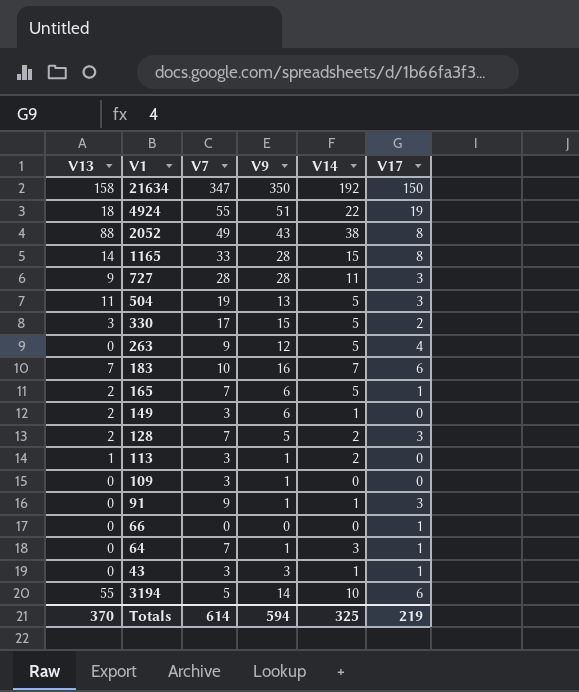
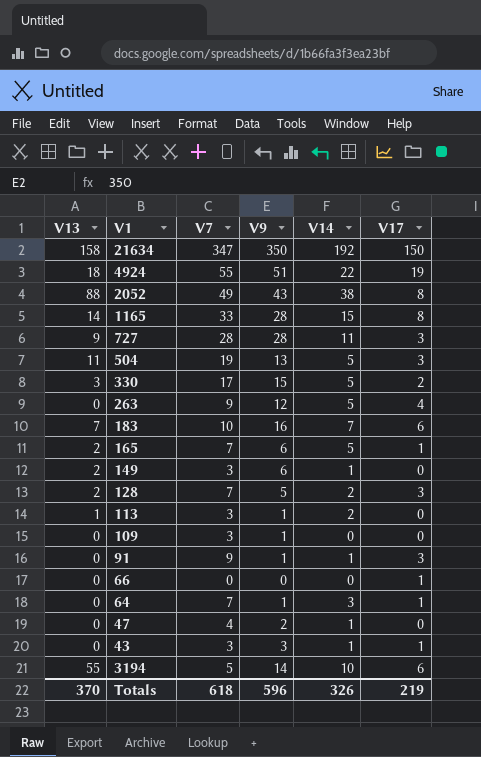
row 47: none -> 0 | 4 | 2 | 1 | 0
Totals | V7: 614 -> 618
Totals | V9: 594 -> 596
Totals | V14: 325 -> 326

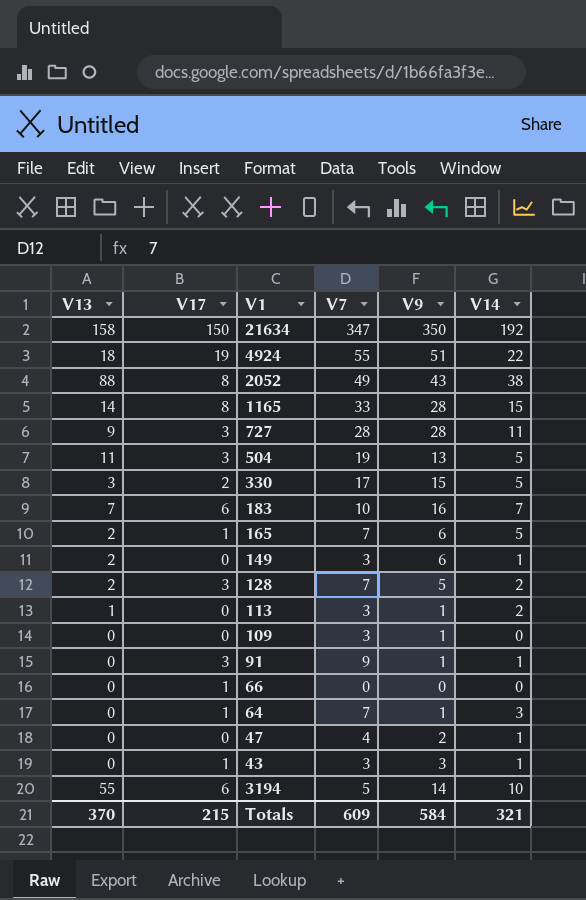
column V17 | position: 6 -> 2
row 263: 0 | 9 | 12 | 5 | 4 -> none
Totals | V17: 219 -> 215
Totals | V7: 618 -> 609
Totals | V9: 596 -> 584
Totals | V14: 326 -> 321

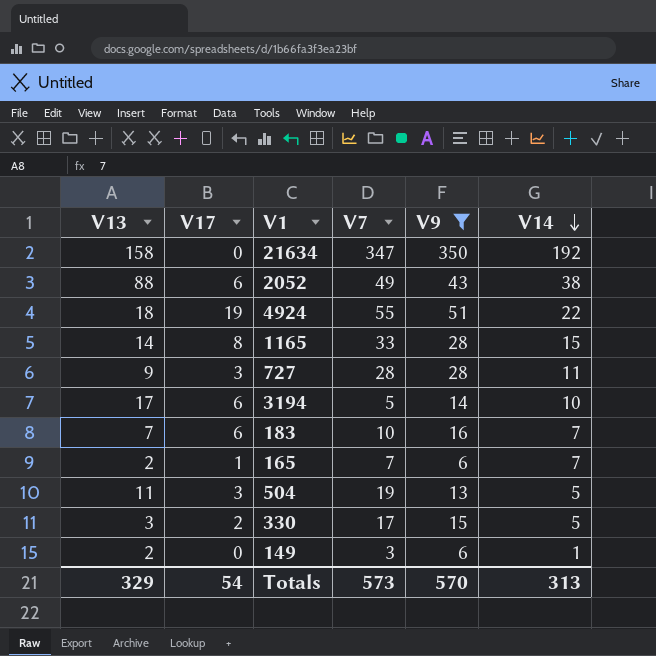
filter: none -> V9 >= 6
row order: none -> V14 descending
21634 | V17: 150 -> 0
2052 | V17: 8 -> 6
3194 | V13: 55 -> 17
165 | V14: 5 -> 7
Totals | V13: 370 -> 329
Totals | V17: 215 -> 54
Totals | V7: 609 -> 573
Totals | V9: 584 -> 570
Totals | V14: 321 -> 313

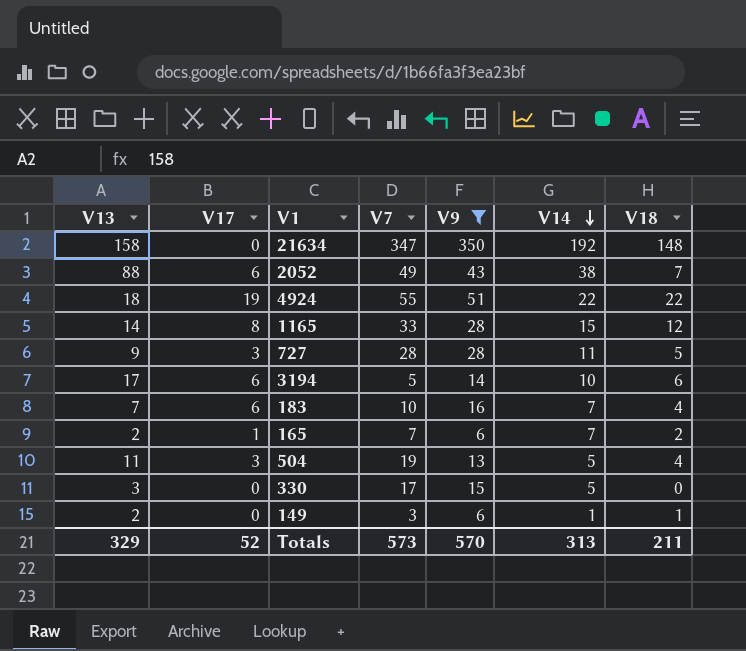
column V18 | position: none -> 7
330 | V17: 2 -> 0
Totals | V17: 54 -> 52

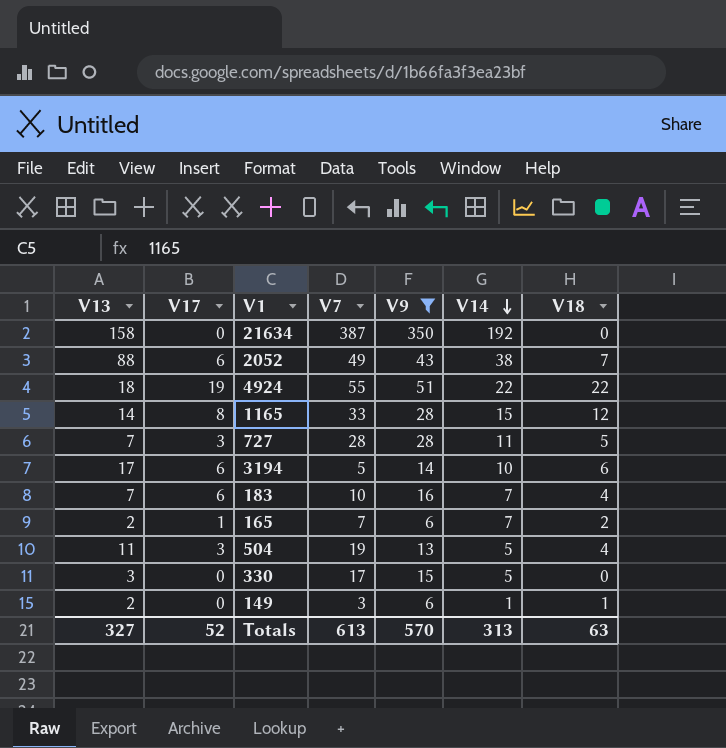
21634 | V7: 347 -> 387
21634 | V18: 148 -> 0
727 | V13: 9 -> 7
Totals | V13: 329 -> 327
Totals | V7: 573 -> 613
Totals | V18: 211 -> 63

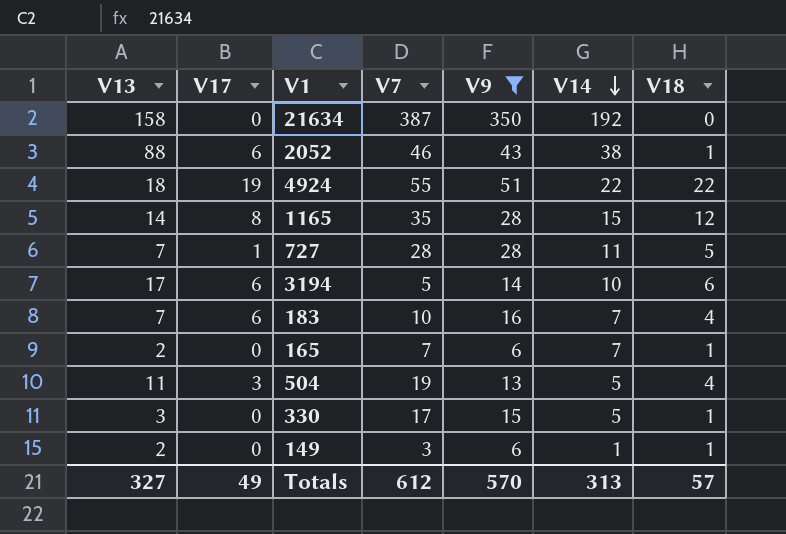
2052 | V7: 49 -> 46
2052 | V18: 7 -> 1
1165 | V7: 33 -> 35
727 | V17: 3 -> 1
165 | V17: 1 -> 0
165 | V18: 2 -> 1
330 | V18: 0 -> 1
Totals | V17: 52 -> 49
Totals | V7: 613 -> 612
Totals | V18: 63 -> 57

